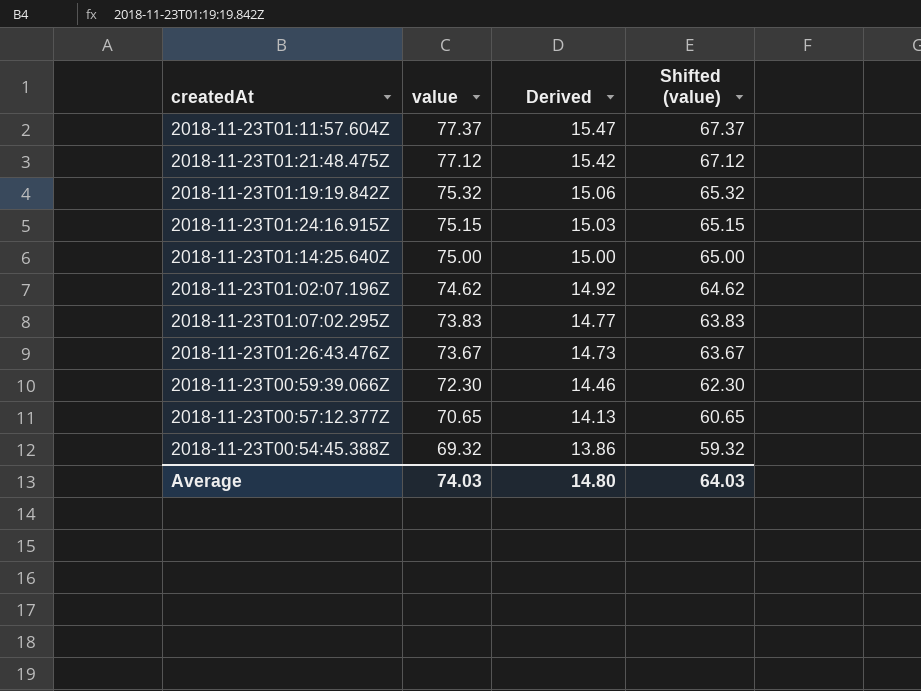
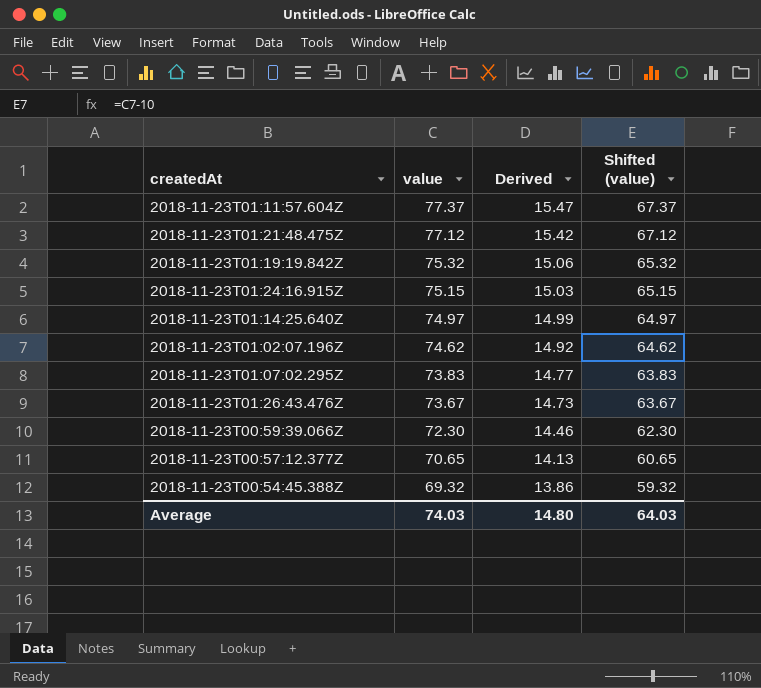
2018-11-23T01:14:25.640Z | value: 75.00 -> 74.97
2018-11-23T01:14:25.640Z | Derived: 15.00 -> 14.99
2018-11-23T01:14:25.640Z | Shifted (value): 65.00 -> 64.97

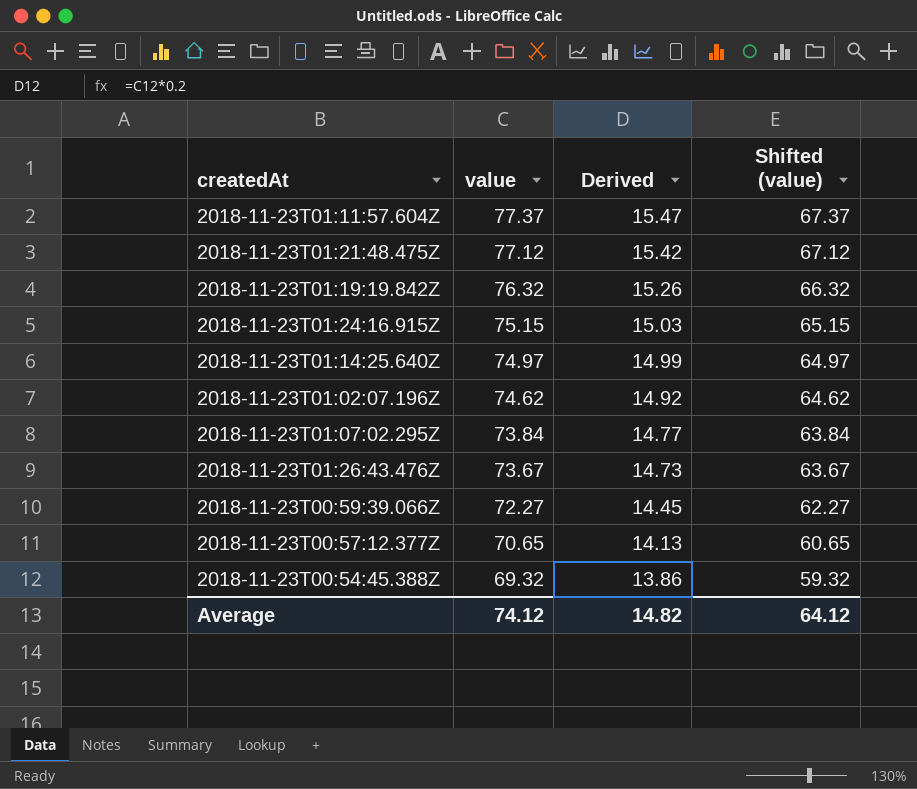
2018-11-23T01:19:19.842Z | value: 75.32 -> 76.32
2018-11-23T01:19:19.842Z | Derived: 15.06 -> 15.26
2018-11-23T01:19:19.842Z | Shifted (value): 65.32 -> 66.32
2018-11-23T01:07:02.295Z | value: 73.83 -> 73.84
2018-11-23T01:07:02.295Z | Shifted (value): 63.83 -> 63.84
2018-11-23T00:59:39.066Z | value: 72.30 -> 72.27
2018-11-23T00:59:39.066Z | Derived: 14.46 -> 14.45
2018-11-23T00:59:39.066Z | Shifted (value): 62.30 -> 62.27
Average | value: 74.03 -> 74.12
Average | Derived: 14.80 -> 14.82
Average | Shifted (value): 64.03 -> 64.12

